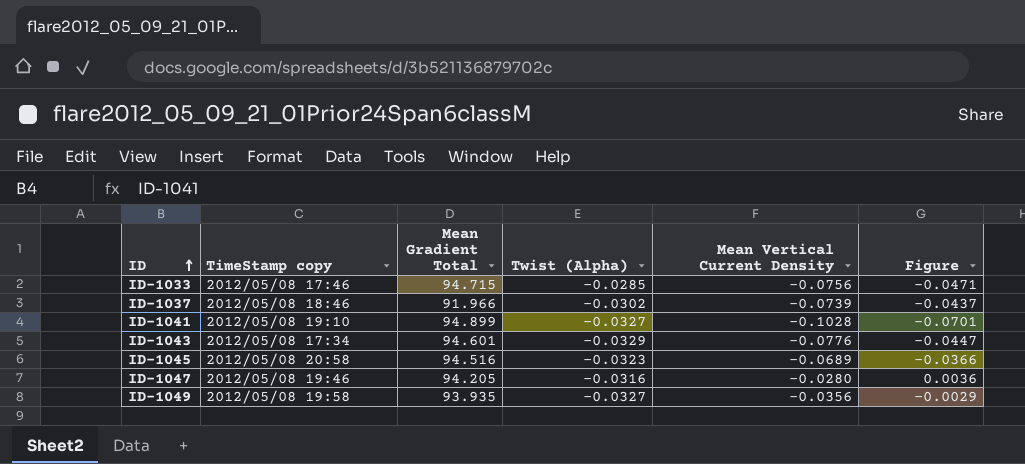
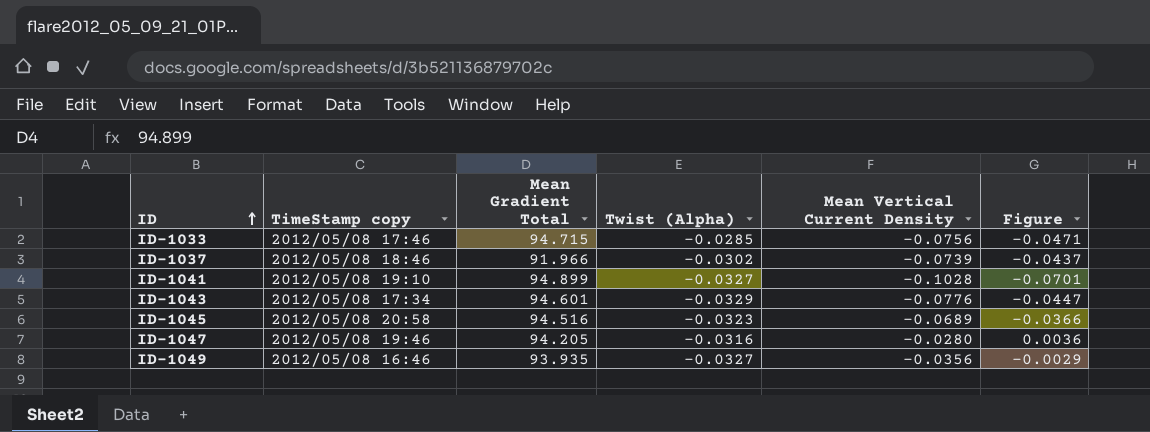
ID-1049 | TimeStamp copy: 2012/05/08 19:58 -> 2012/05/08 16:46

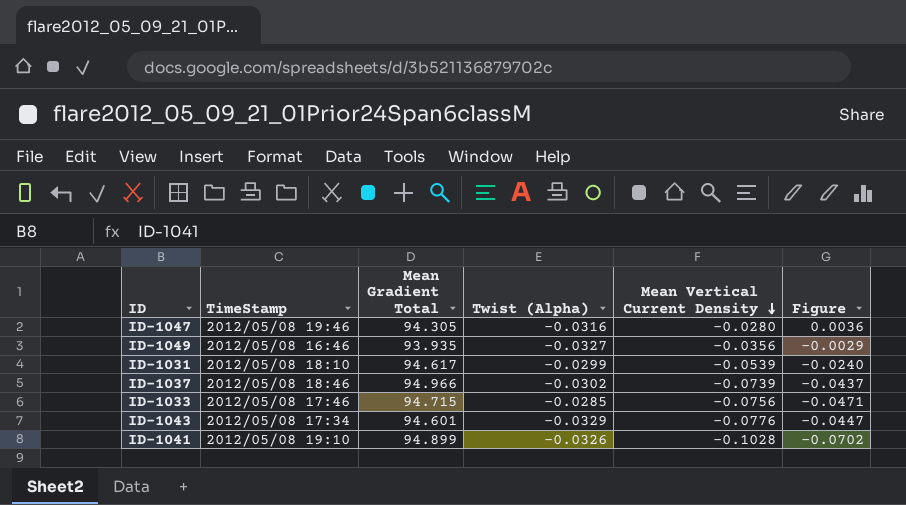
row order: ID ascending -> Mean Vertical Current Density descending
column name: TimeStamp copy -> TimeStamp
row ID-1045: 2012/05/08 20:58 | 94.516 | -0.0323 | -0.0689 | -0.0366 -> none
ID-1047 | Mean Gradient Total: 94.205 -> 94.305
row ID-1031: none -> 2012/05/08 18:10 | 94.617 | -0.0299 | -0.0539 | -0.0240
ID-1037 | Mean Gradient Total: 91.966 -> 94.966
ID-1041 | Twist (Alpha): -0.0327 -> -0.0326
ID-1041 | Figure: -0.0701 -> -0.0702

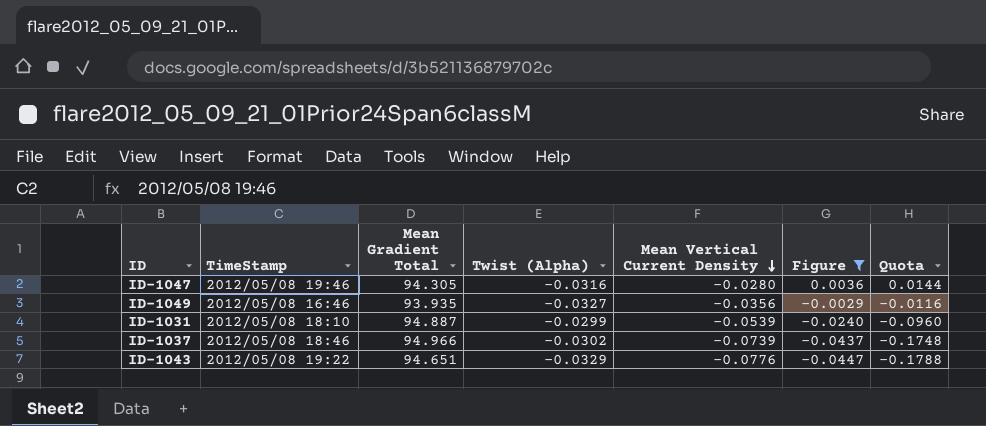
filter: none -> Figure >= -0.0447
column Quota | formula: none -> [Figure] * 4
ID-1031 | Mean Gradient Total: 94.617 -> 94.887
ID-1043 | TimeStamp: 2012/05/08 17:34 -> 2012/05/08 19:22
ID-1043 | Mean Gradient Total: 94.601 -> 94.651

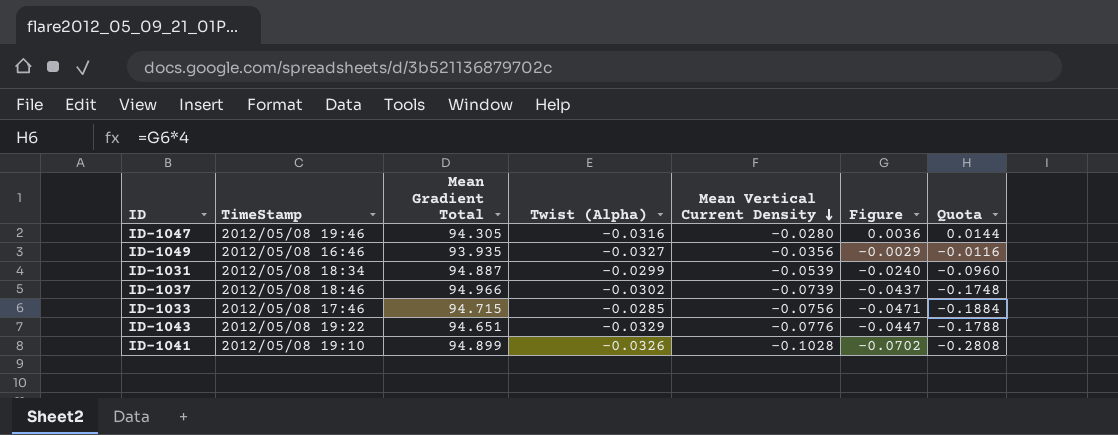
filter: Figure >= -0.0447 -> none
ID-1031 | TimeStamp: 2012/05/08 18:10 -> 2012/05/08 18:34

